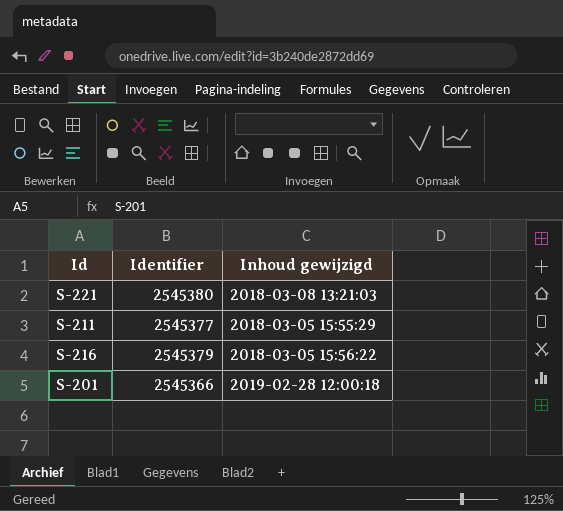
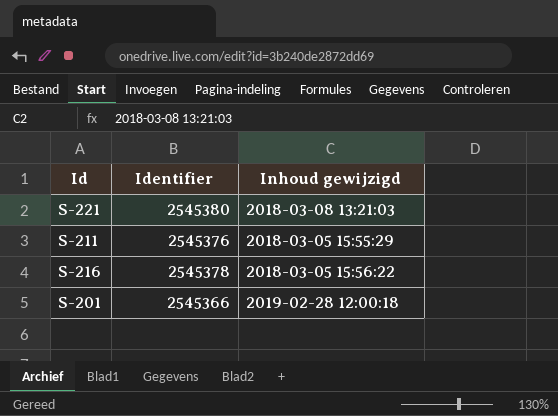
S-211 | Identifier: 2545377 -> 2545376
S-216 | Identifier: 2545379 -> 2545378

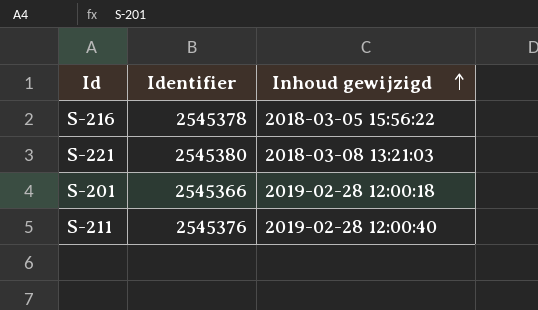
row order: none -> Inhoud gewijzigd ascending
S-211 | Inhoud gewijzigd: 2018-03-05 15:55:29 -> 2019-02-28 12:00:40

